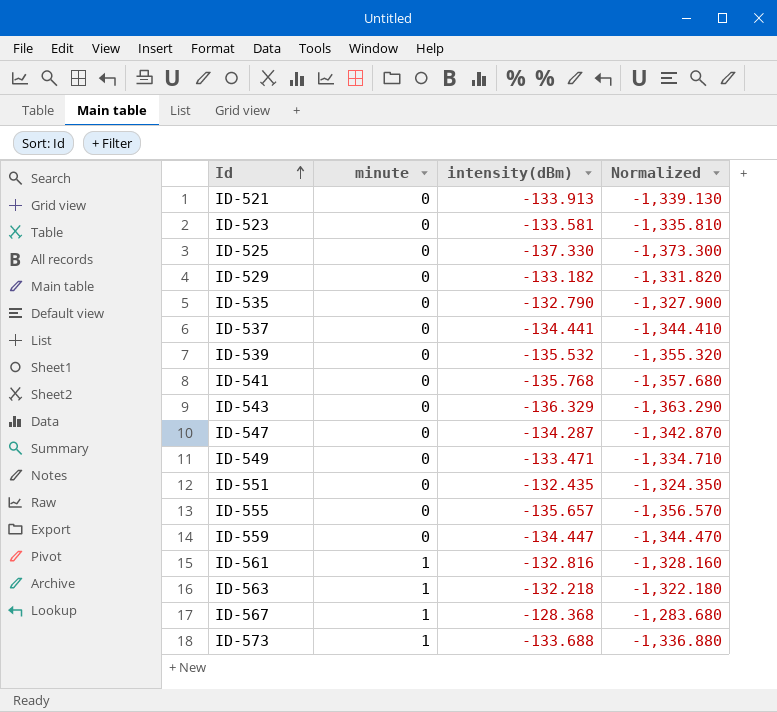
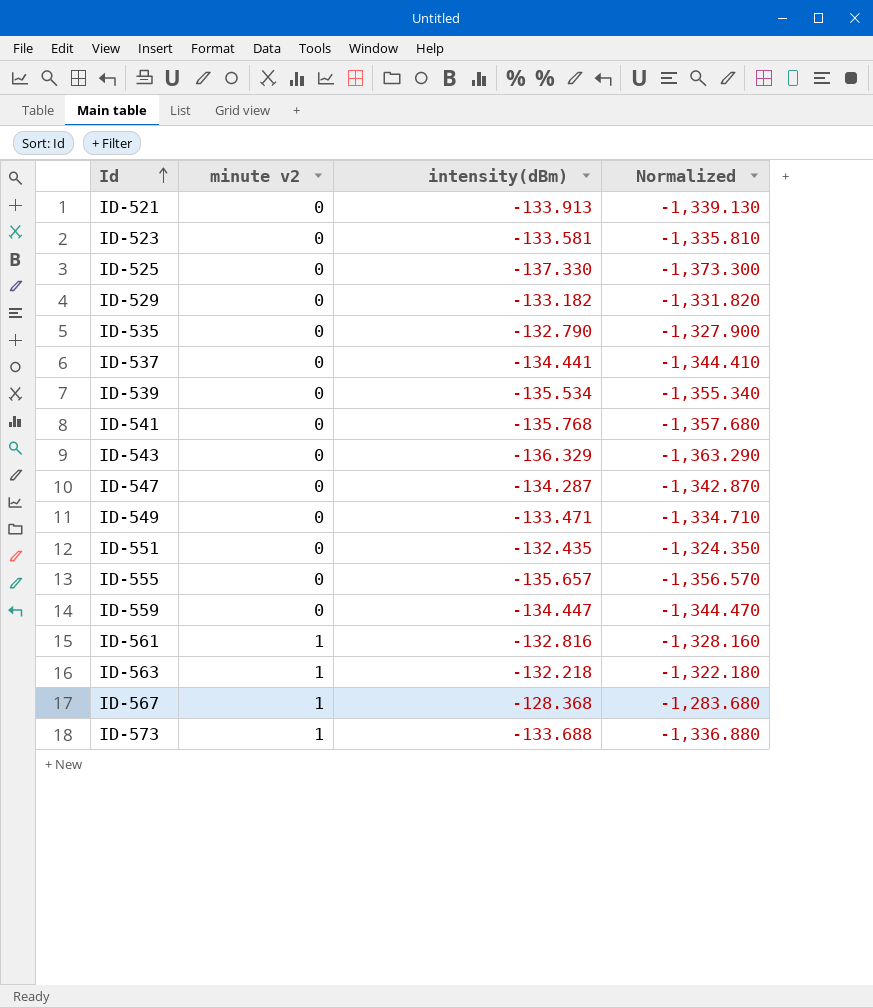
column name: minute -> minute v2
ID-539 | intensity(dBm): -135.532 -> -135.534
ID-539 | Normalized: -1,355.320 -> -1,355.340

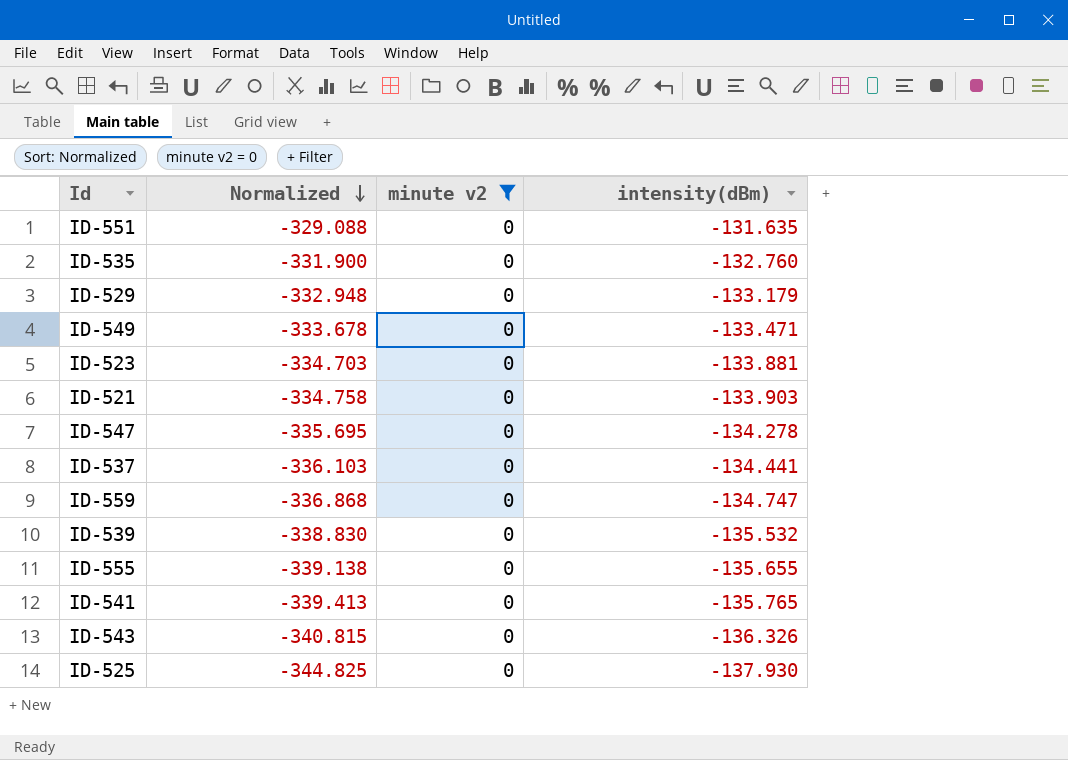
filter: none -> minute v2 = 0
row order: Id ascending -> Normalized descending
column Normalized | formula: [intensity(dBm)] * 10 -> [intensity(dBm)] * 2.5
column Normalized | position: 4 -> 2
ID-551 | intensity(dBm): -132.435 -> -131.635
ID-535 | intensity(dBm): -132.790 -> -132.760
ID-529 | intensity(dBm): -133.182 -> -133.179
ID-523 | intensity(dBm): -133.581 -> -133.881
ID-521 | intensity(dBm): -133.913 -> -133.903
ID-547 | intensity(dBm): -134.287 -> -134.278
ID-559 | intensity(dBm): -134.447 -> -134.747
ID-539 | intensity(dBm): -135.534 -> -135.532
ID-555 | intensity(dBm): -135.657 -> -135.655
ID-541 | intensity(dBm): -135.768 -> -135.765
ID-543 | intensity(dBm): -136.329 -> -136.326
ID-525 | intensity(dBm): -137.330 -> -137.930

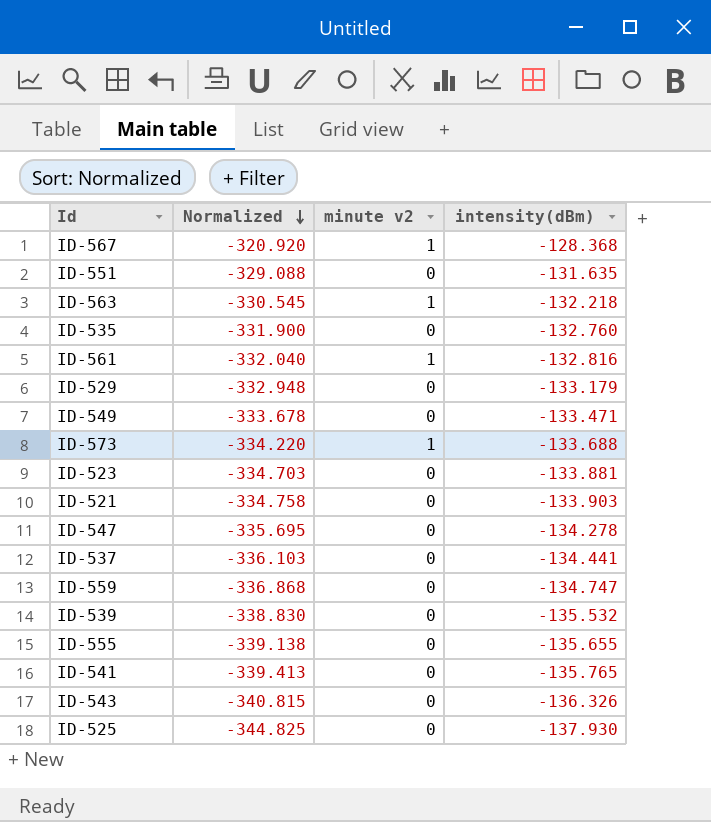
filter: minute v2 = 0 -> none

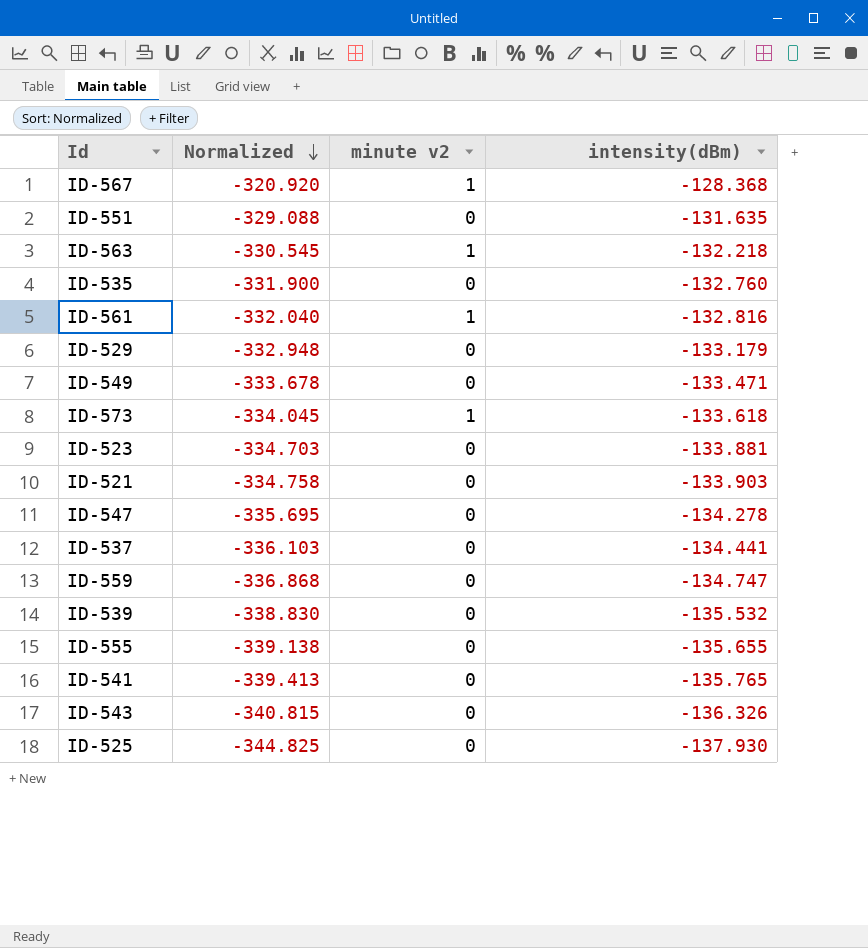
ID-573 | Normalized: -334.220 -> -334.045
ID-573 | intensity(dBm): -133.688 -> -133.618

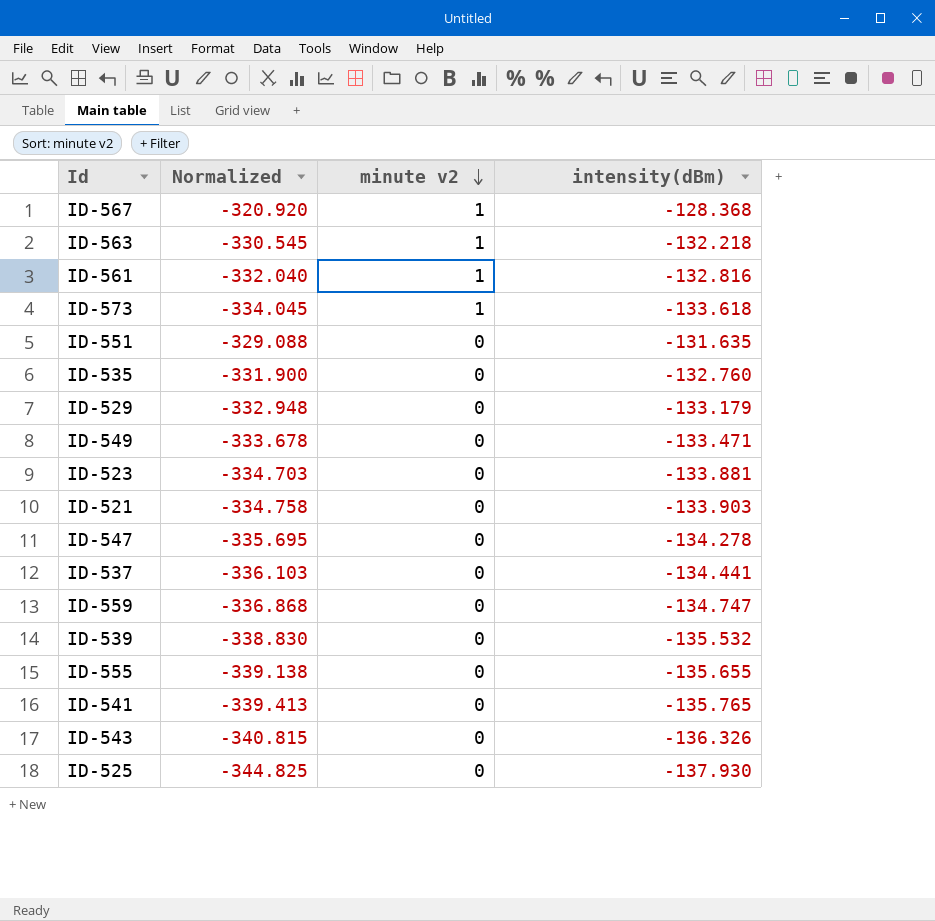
row order: Normalized descending -> minute v2 descending

